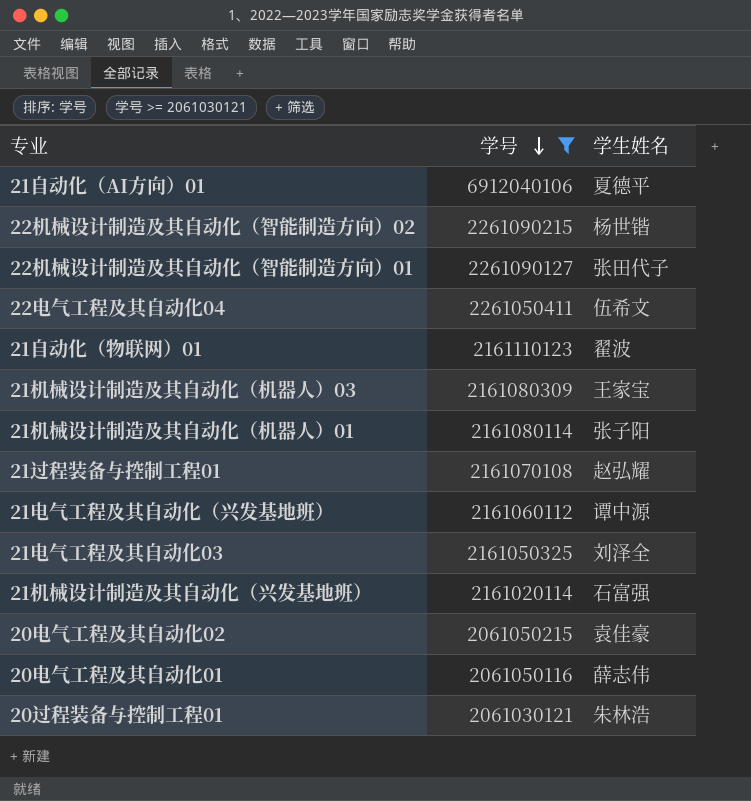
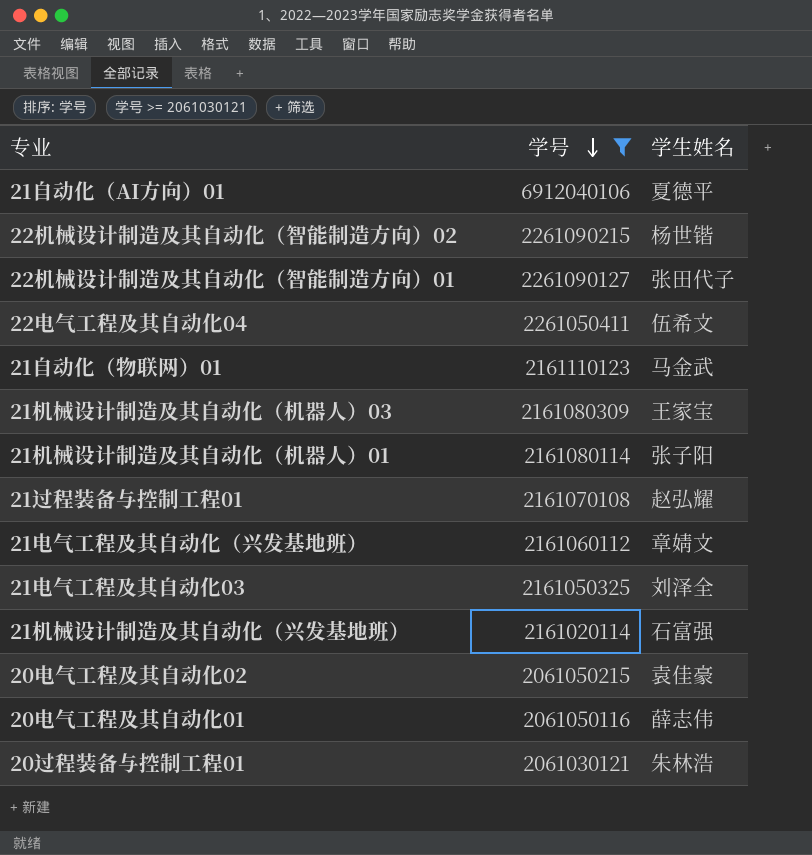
21自动化（物联网）01 | 学生姓名: 翟波 -> 马金武
21电气工程及其自动化（兴发基地班） | 学生姓名: 谭中源 -> 章婧文

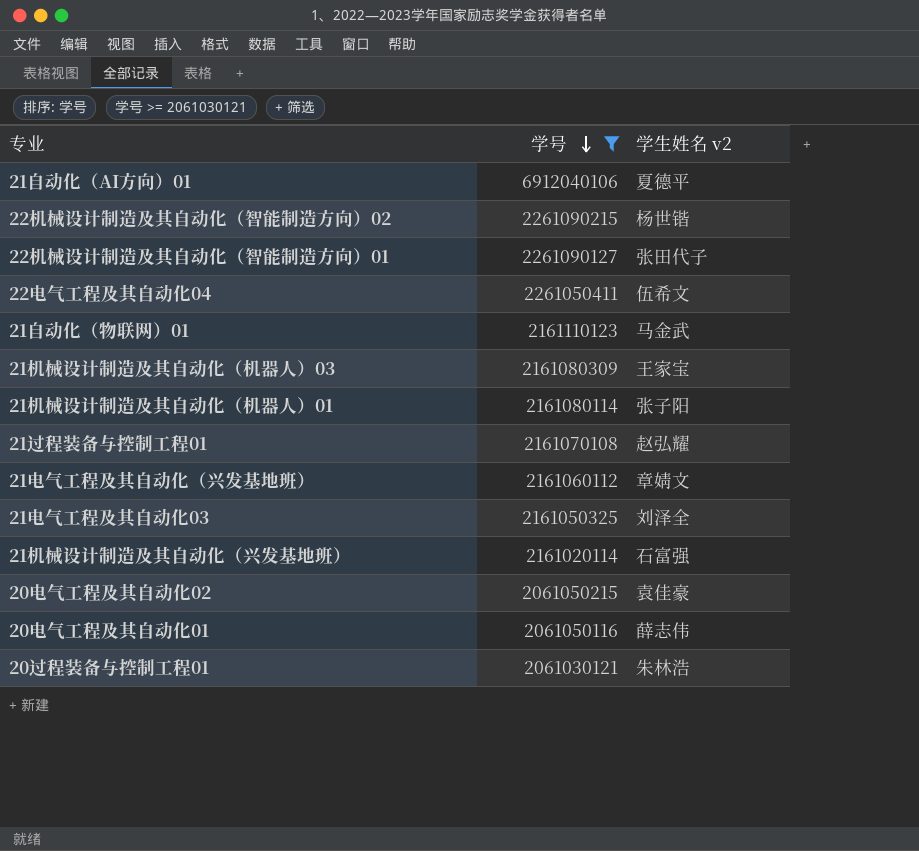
column name: 学生姓名 -> 学生姓名 v2

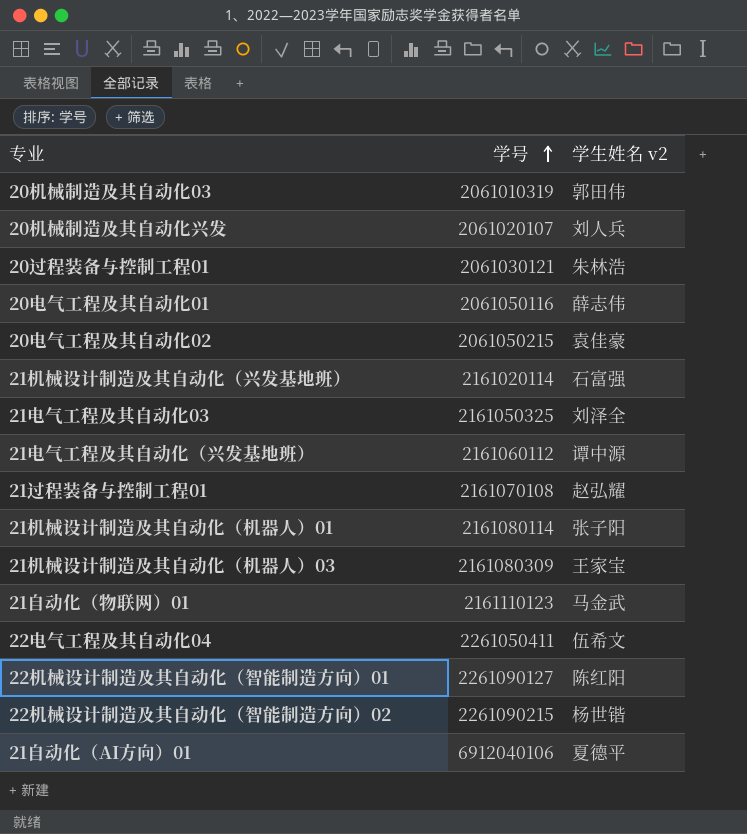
filter: 学号 >= 2061030121 -> none
row order: 学号 descending -> 学号 ascending
21电气工程及其自动化（兴发基地班） | 学生姓名 v2: 章婧文 -> 谭中源
22机械设计制造及其自动化（智能制造方向）01 | 学生姓名 v2: 张田代子 -> 陈红阳

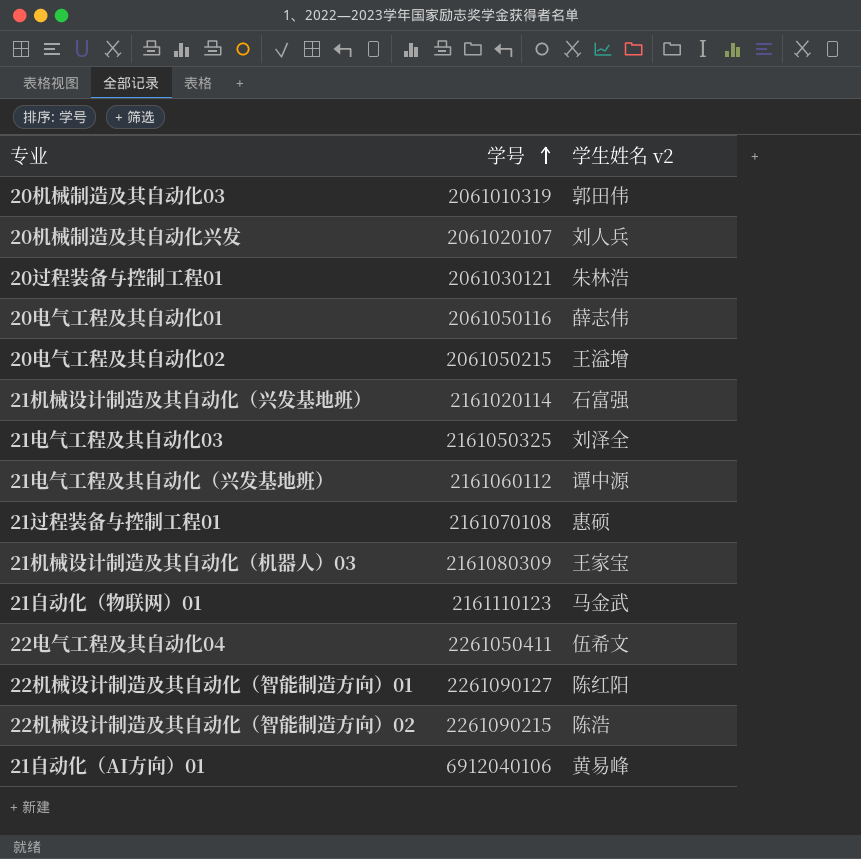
row 21机械设计制造及其自动化（机器人）01: 2161080114 | 张子阳 -> none
20电气工程及其自动化02 | 学生姓名 v2: 袁佳豪 -> 王溢增
21过程装备与控制工程01 | 学生姓名 v2: 赵弘耀 -> 惠硕
22机械设计制造及其自动化（智能制造方向）02 | 学生姓名 v2: 杨世锴 -> 陈浩
21自动化（AI方向）01 | 学生姓名 v2: 夏德平 -> 黄易峰

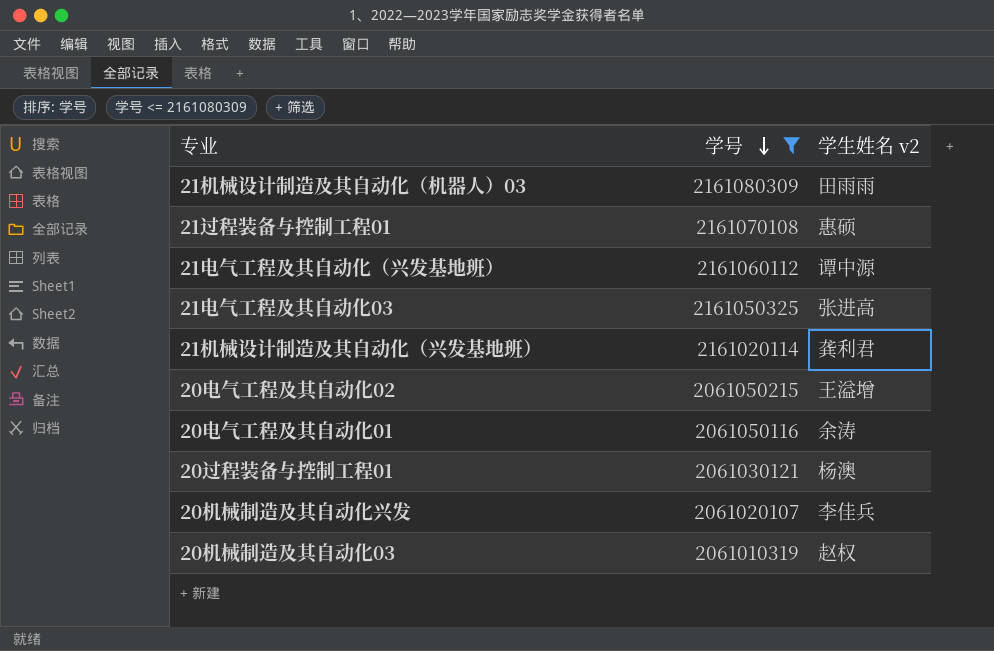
filter: none -> 学号 <= 2161080309
row order: 学号 ascending -> 学号 descending
21机械设计制造及其自动化（机器人）03 | 学生姓名 v2: 王家宝 -> 田雨雨
21电气工程及其自动化03 | 学生姓名 v2: 刘泽全 -> 张进高
21机械设计制造及其自动化（兴发基地班） | 学生姓名 v2: 石富强 -> 龚利君
20电气工程及其自动化01 | 学生姓名 v2: 薛志伟 -> 余涛
20过程装备与控制工程01 | 学生姓名 v2: 朱林浩 -> 杨澳
20机械制造及其自动化兴发 | 学生姓名 v2: 刘人兵 -> 李佳兵
20机械制造及其自动化03 | 学生姓名 v2: 郭田伟 -> 赵权

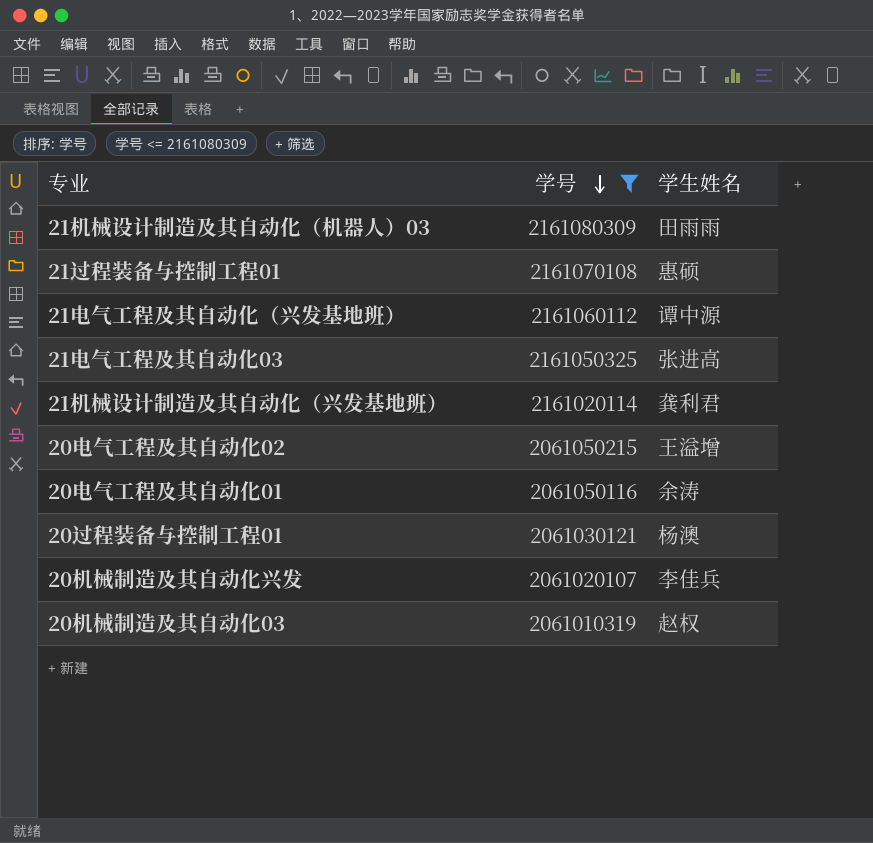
column name: 学生姓名 v2 -> 学生姓名

